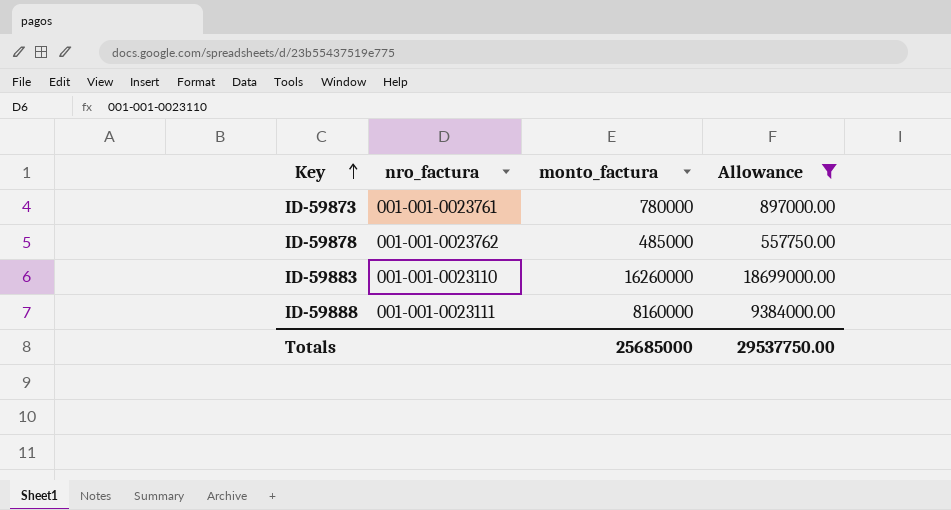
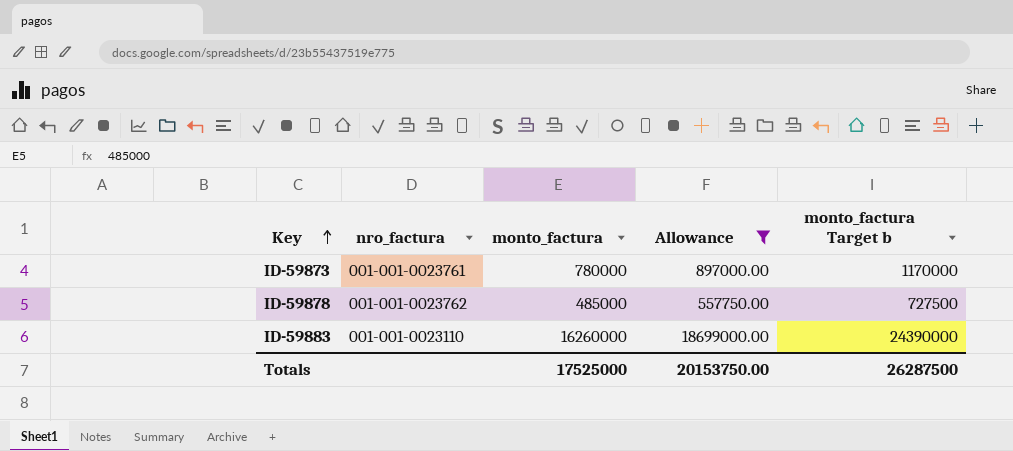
column monto_factura Target b | formula: none -> [monto_factura] * 1.5
row ID-59888: 001-001-0023111 | 8160000 | 9384000.00 -> none
Totals | monto_factura: 25685000 -> 17525000
Totals | Allowance: 29537750.00 -> 20153750.00

